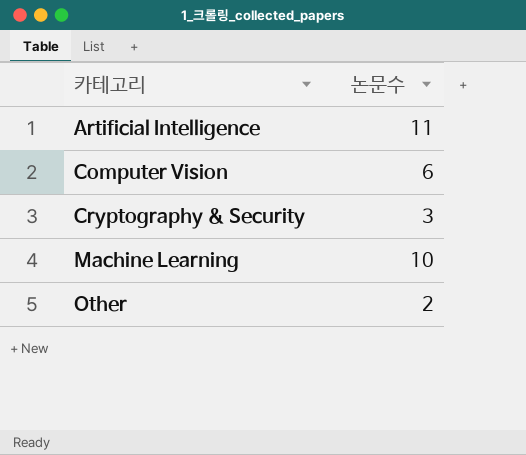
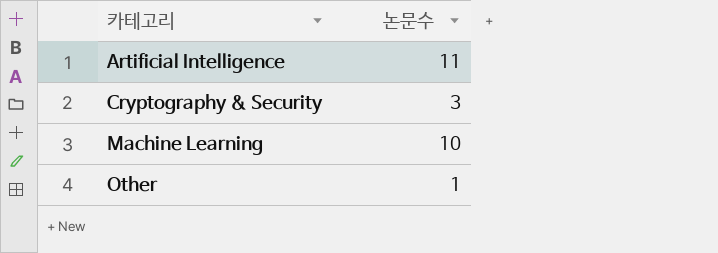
row Computer Vision: 6 -> none
Other | 논문수: 2 -> 1

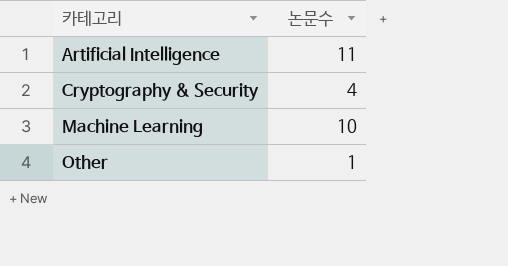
Cryptography & Security | 논문수: 3 -> 4

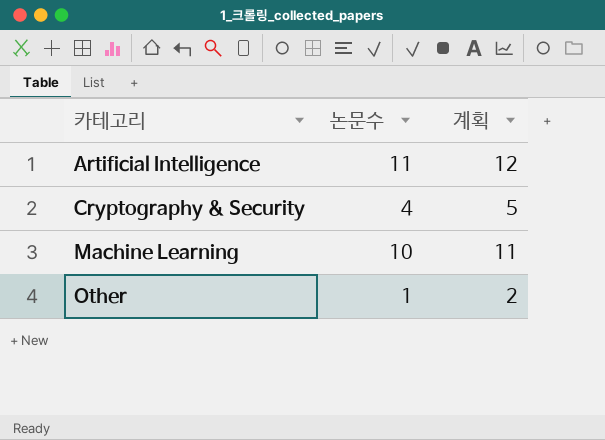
column 계획 | formula: none -> [논문수] + 1

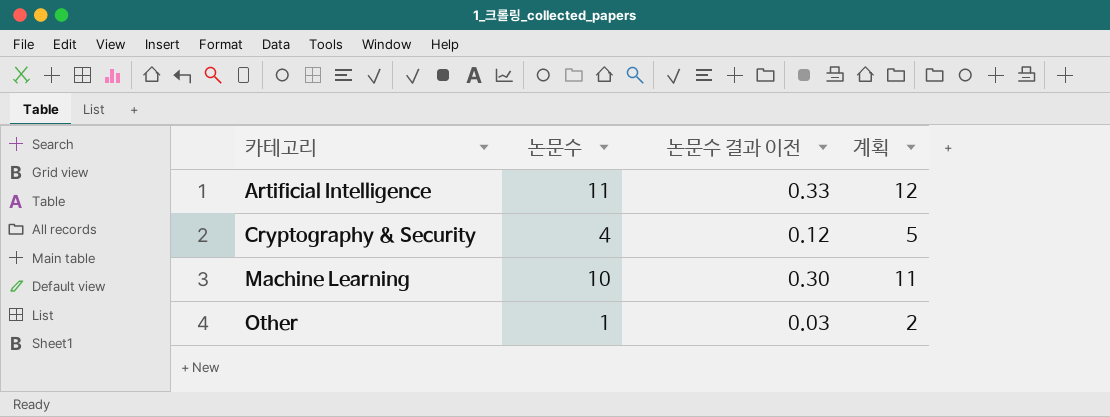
column 논문수 결과 이전 | formula: none -> [논문수] * 0.03

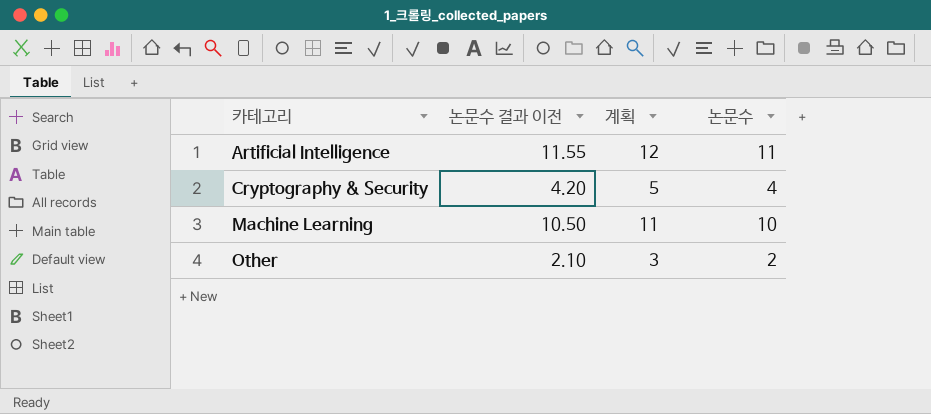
column 논문수 결과 이전 | formula: [논문수] * 0.03 -> [논문수] * 1.05
column 논문수 | position: 2 -> 4
Other | 계획: 2 -> 3
Other | 논문수: 1 -> 2

